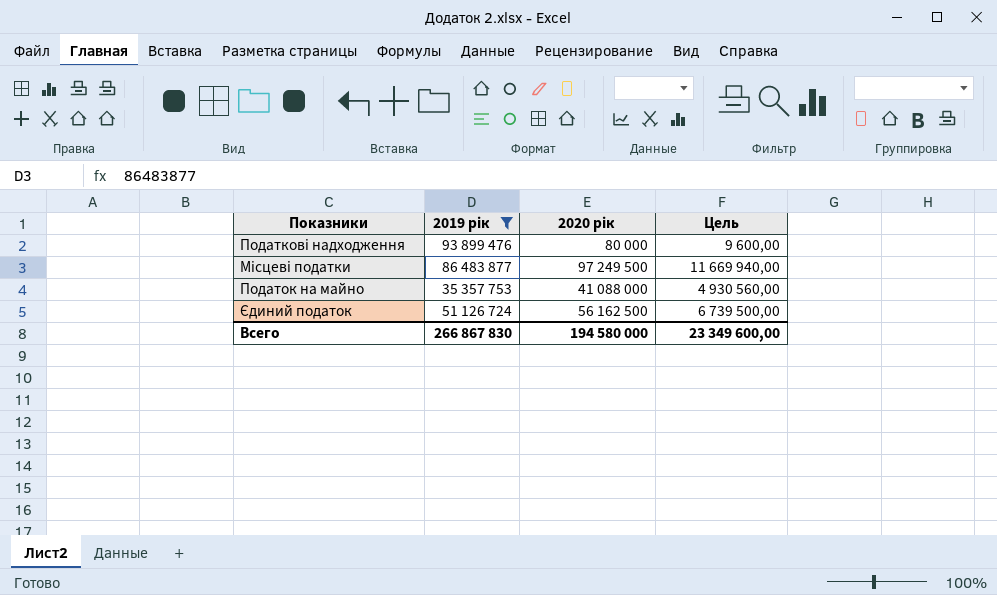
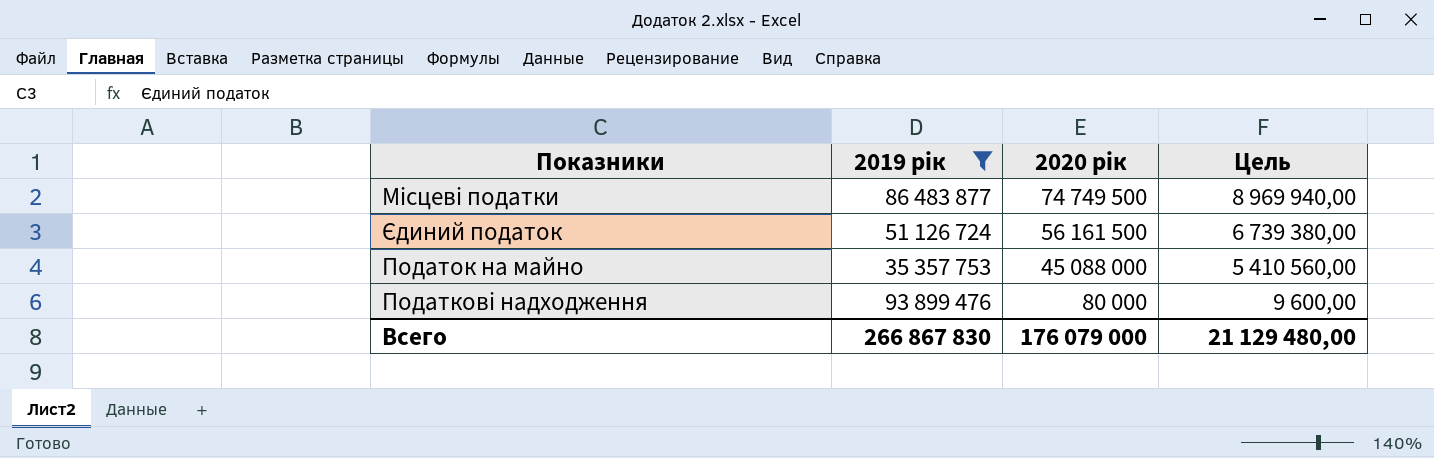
row order: none -> 2020 рік descending
Місцеві податки | 2020 рік: 97 249 500 -> 74 749 500
Місцеві податки | Цель: 11 669 940,00 -> 8 969 940,00
Єдиний податок | 2020 рік: 56 162 500 -> 56 161 500
Єдиний податок | Цель: 6 739 500,00 -> 6 739 380,00
Податок на майно | 2020 рік: 41 088 000 -> 45 088 000
Податок на майно | Цель: 4 930 560,00 -> 5 410 560,00
Всего | 2020 рік: 194 580 000 -> 176 079 000
Всего | Цель: 23 349 600,00 -> 21 129 480,00

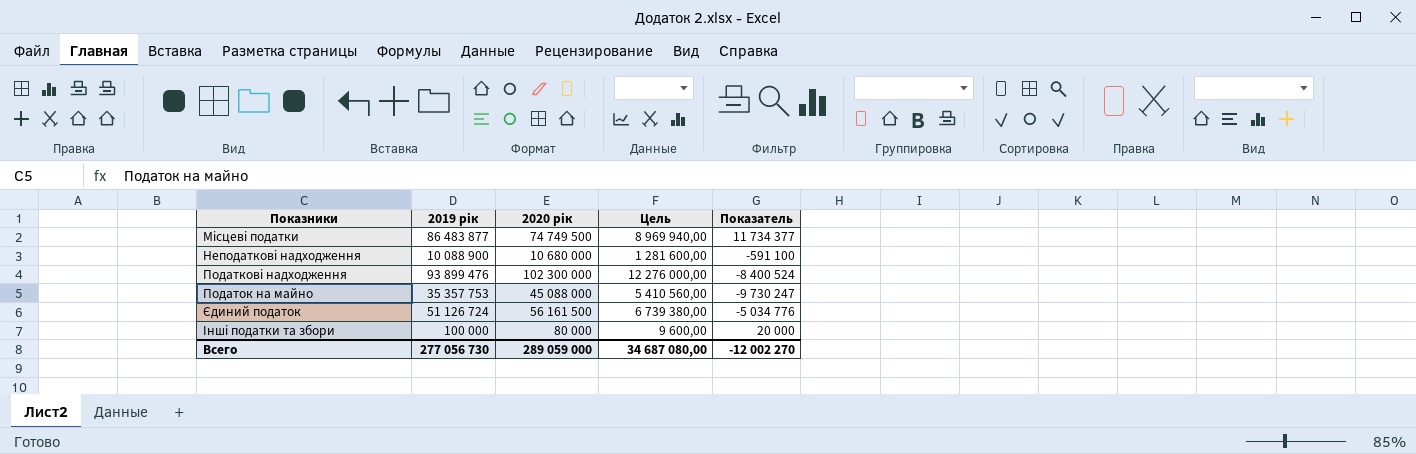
filter: 2019 рік >= 35 357 753 -> none
row order: 2020 рік descending -> Показники ascending
column Показатель | formula: none -> [2019 рік] - [2020 рік]
Податкові надходження | 2020 рік: 80 000 -> 102 300 000
Податкові надходження | Цель: 9 600,00 -> 12 276 000,00
Всего | 2019 рік: 266 867 830 -> 277 056 730
Всего | 2020 рік: 176 079 000 -> 289 059 000
Всего | Цель: 21 129 480,00 -> 34 687 080,00

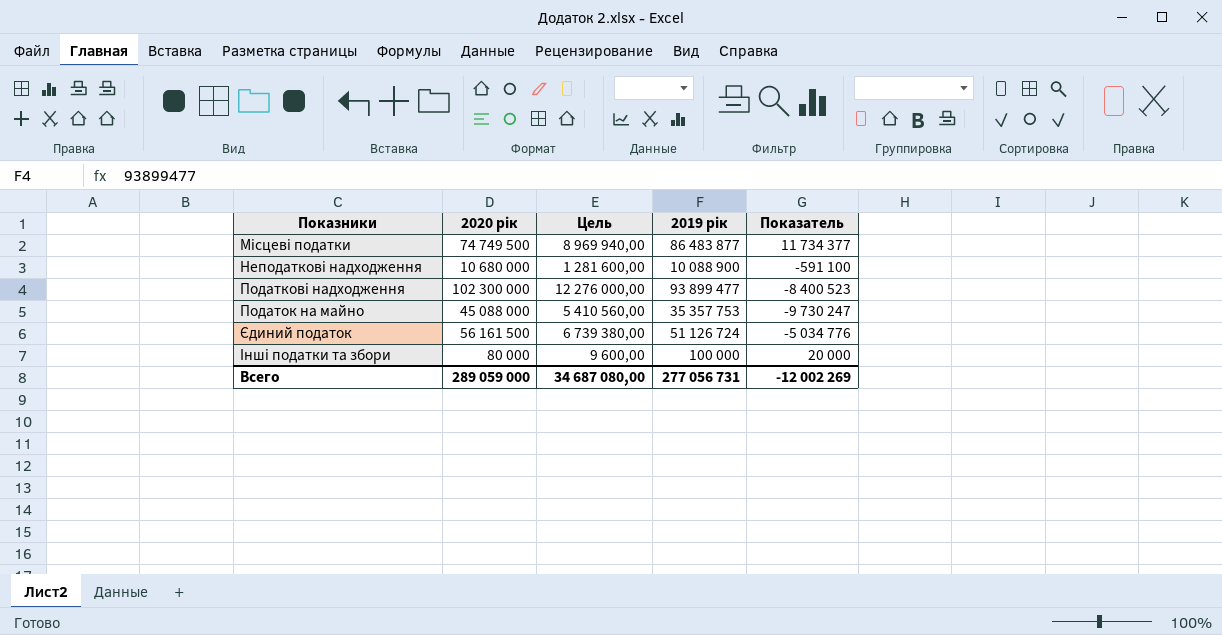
column 2019 рік | position: 2 -> 4
Податкові надходження | 2019 рік: 93 899 476 -> 93 899 477
Податкові надходження | Показатель: -8 400 524 -> -8 400 523
Всего | 2019 рік: 277 056 730 -> 277 056 731
Всего | Показатель: -12 002 270 -> -12 002 269

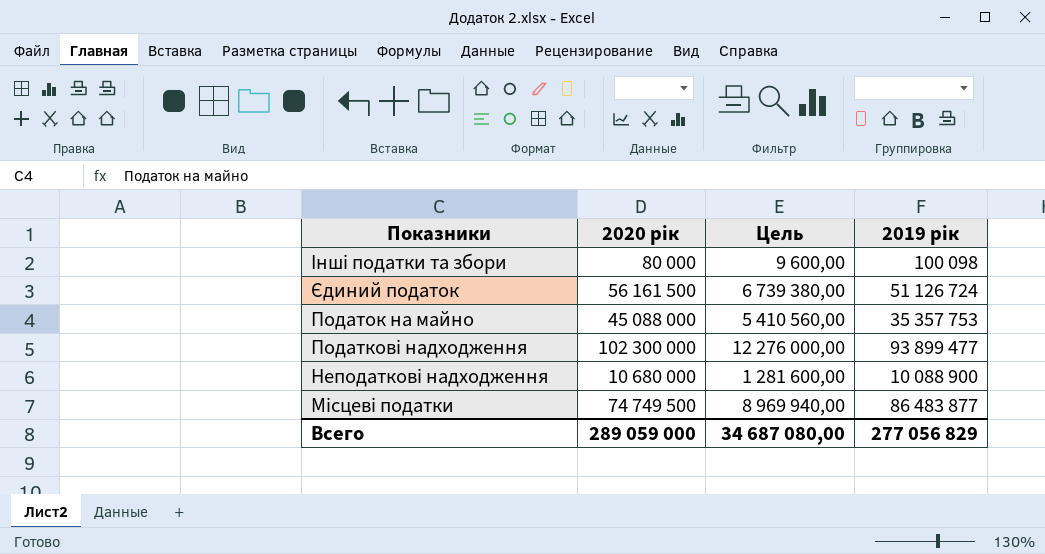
row order: Показники ascending -> Показники descending
column Показатель | formula: [2019 рік] - [2020 рік] -> none
Інші податки та збори | 2019 рік: 100 000 -> 100 098
Всего | 2019 рік: 277 056 731 -> 277 056 829

